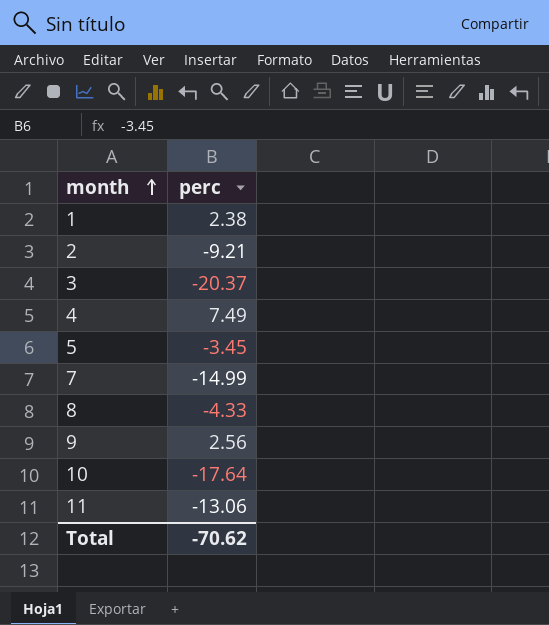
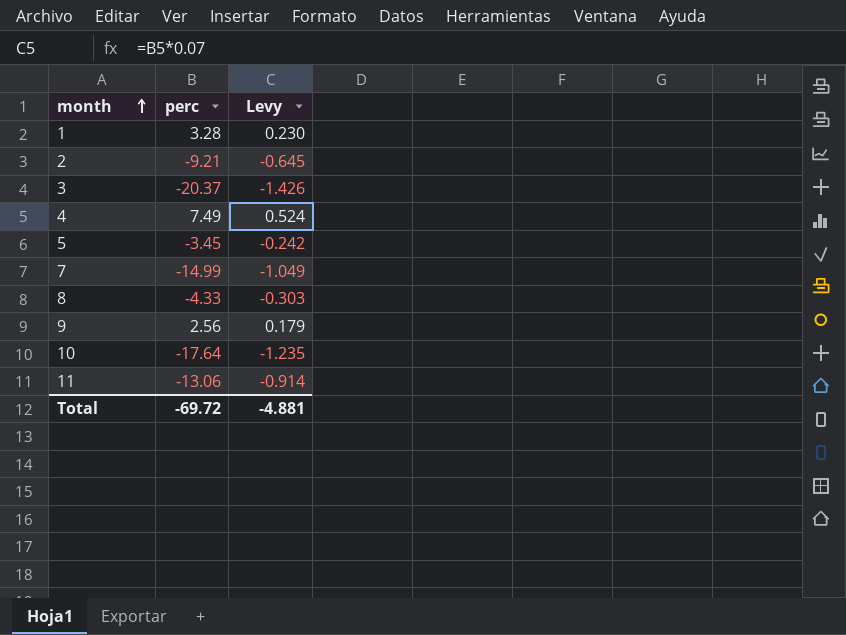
column Levy | formula: none -> [perc] * 0.07
1 | perc: 2.38 -> 3.28
Total | perc: -70.62 -> -69.72

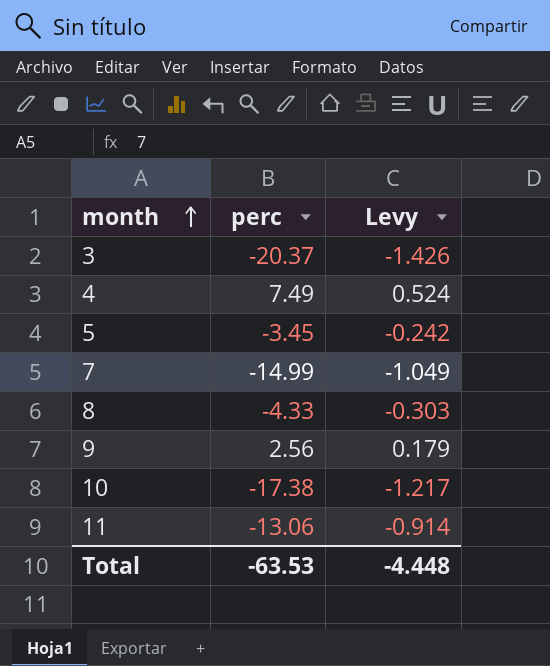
row 1: 3.28 | 0.230 -> none
row 2: -9.21 | -0.645 -> none
10 | perc: -17.64 -> -17.38
10 | Levy: -1.235 -> -1.217
Total | perc: -69.72 -> -63.53
Total | Levy: -4.881 -> -4.448

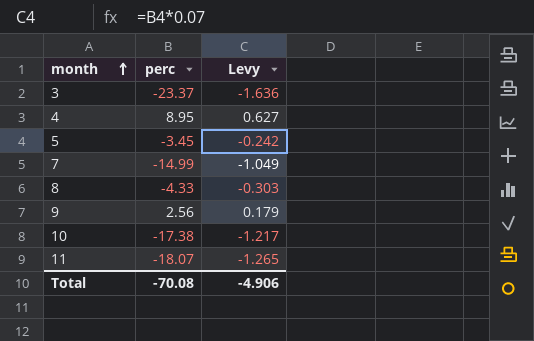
3 | perc: -20.37 -> -23.37
3 | Levy: -1.426 -> -1.636
4 | perc: 7.49 -> 8.95
4 | Levy: 0.524 -> 0.627
11 | perc: -13.06 -> -18.07
11 | Levy: -0.914 -> -1.265
Total | perc: -63.53 -> -70.08
Total | Levy: -4.448 -> -4.906

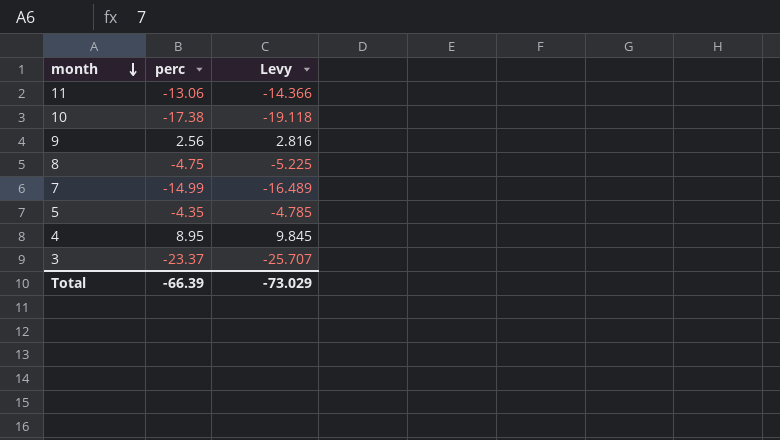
row order: month ascending -> month descending
column Levy | formula: [perc] * 0.07 -> [perc] * 1.1
11 | perc: -18.07 -> -13.06
8 | perc: -4.33 -> -4.75
5 | perc: -3.45 -> -4.35
Total | perc: -70.08 -> -66.39
Total | Levy: -4.906 -> -73.029

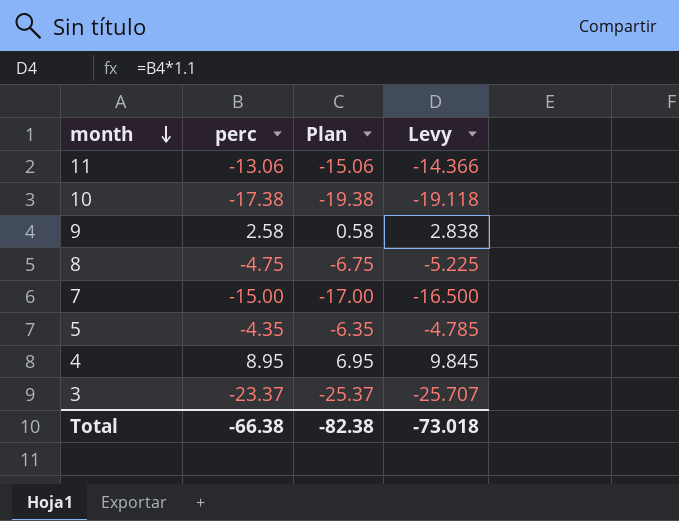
column Plan | formula: none -> [perc] - 2
9 | perc: 2.56 -> 2.58
9 | Levy: 2.816 -> 2.838
7 | perc: -14.99 -> -15.00
7 | Levy: -16.489 -> -16.500
Total | perc: -66.39 -> -66.38
Total | Levy: -73.029 -> -73.018

